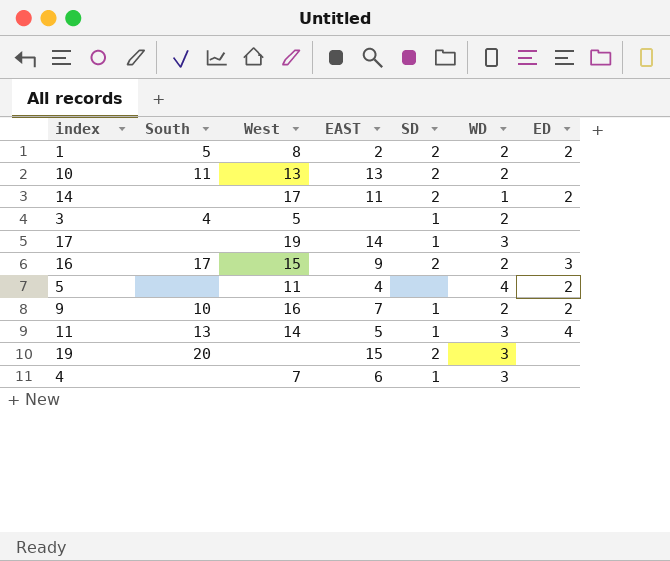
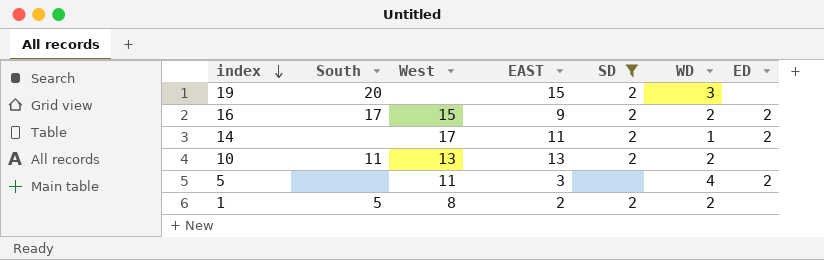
filter: none -> SD != 1
row order: none -> index descending
16 | ED: 3 -> 2
5 | EAST: 4 -> 3
1 | ED: 2 -> none

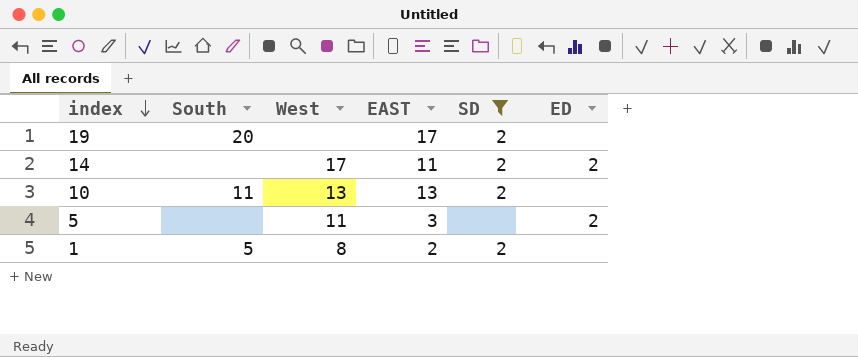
column WD | position: 6 -> none
row 16: 17 | 15 | 9 | 2 | 2 | 2 -> none
19 | EAST: 15 -> 17

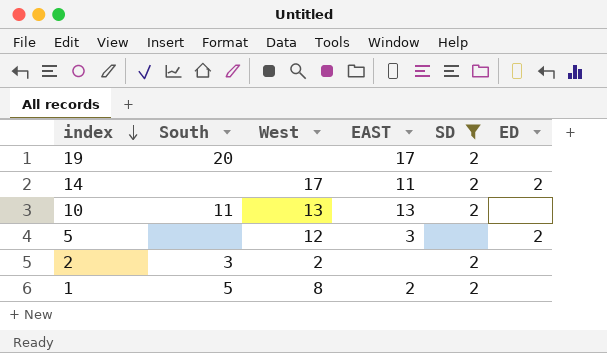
5 | West: 11 -> 12
row 2: none -> 3 | 2 | none | 2 | none

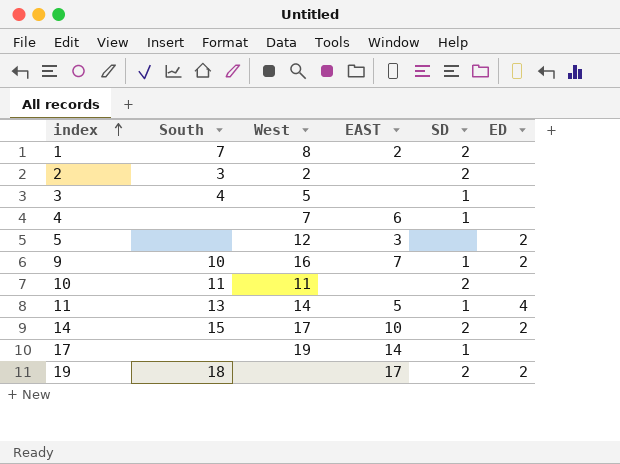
filter: SD != 1 -> none
row order: index descending -> index ascending
1 | South: 5 -> 7
10 | West: 13 -> 11
10 | EAST: 13 -> none
14 | South: none -> 15
14 | EAST: 11 -> 10
19 | South: 20 -> 18
19 | ED: none -> 2

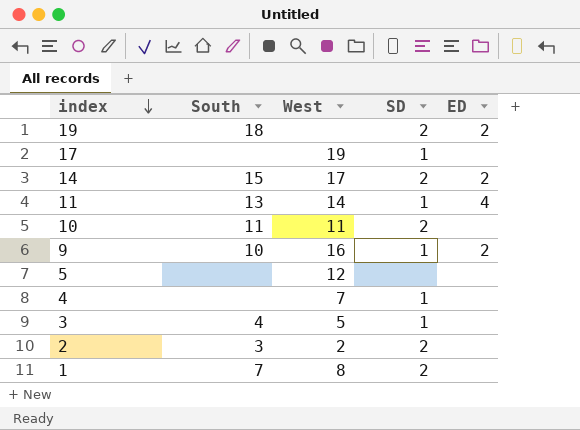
row order: index ascending -> index descending
column EAST | position: 4 -> none
5 | ED: 2 -> none

